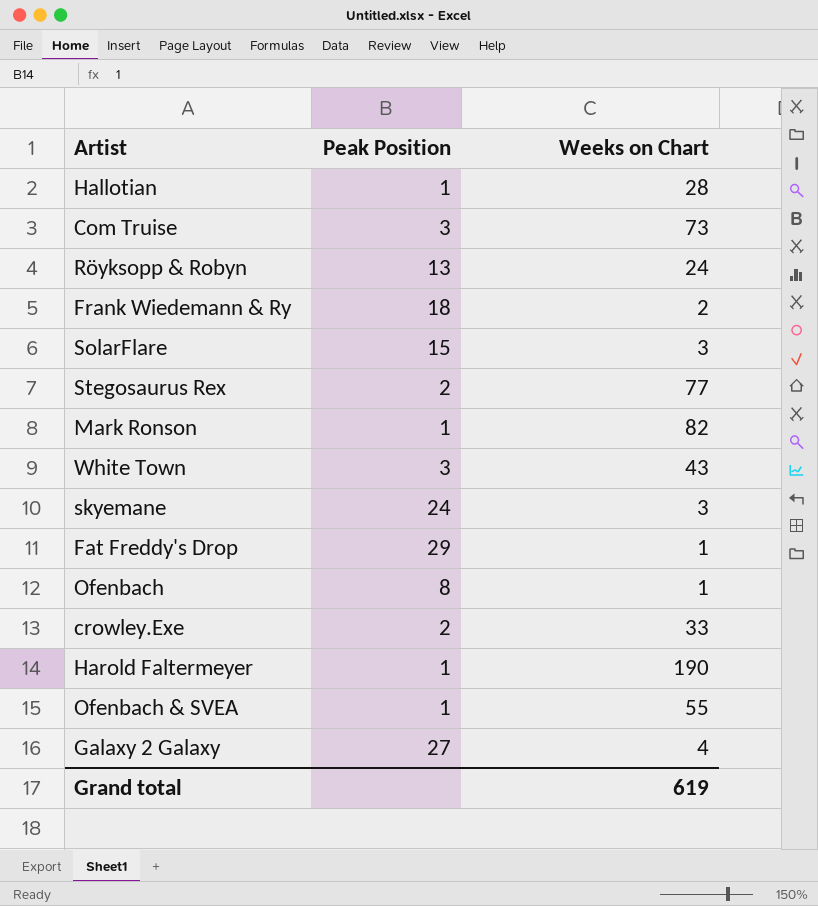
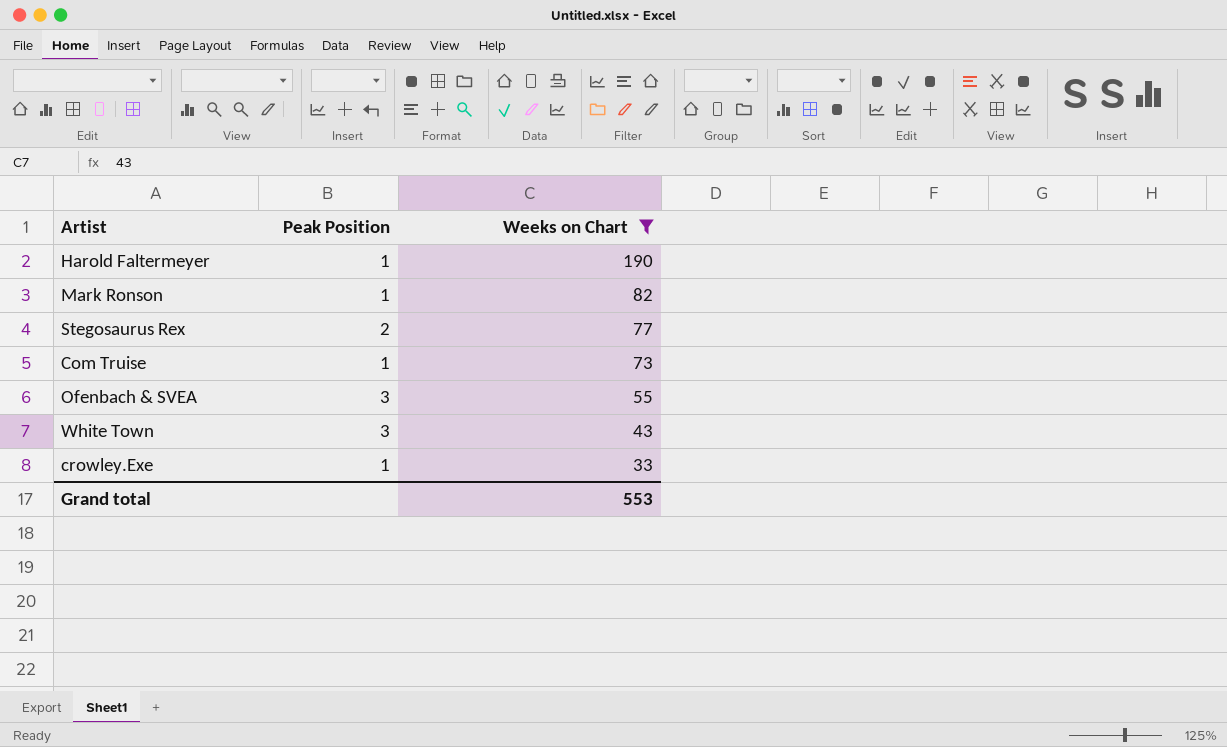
filter: none -> Weeks on Chart >= 33
row order: none -> Weeks on Chart descending
Com Truise | Peak Position: 3 -> 1
Ofenbach & SVEA | Peak Position: 1 -> 3
crowley.Exe | Peak Position: 2 -> 1
Grand total | Weeks on Chart: 619 -> 553

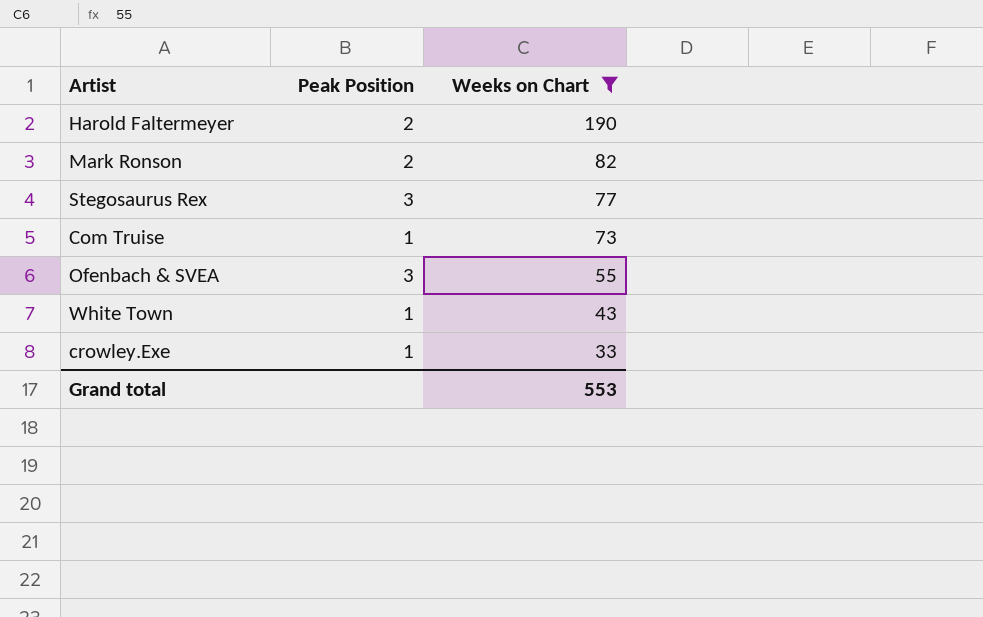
Harold Faltermeyer | Peak Position: 1 -> 2
Mark Ronson | Peak Position: 1 -> 2
Stegosaurus Rex | Peak Position: 2 -> 3
White Town | Peak Position: 3 -> 1

